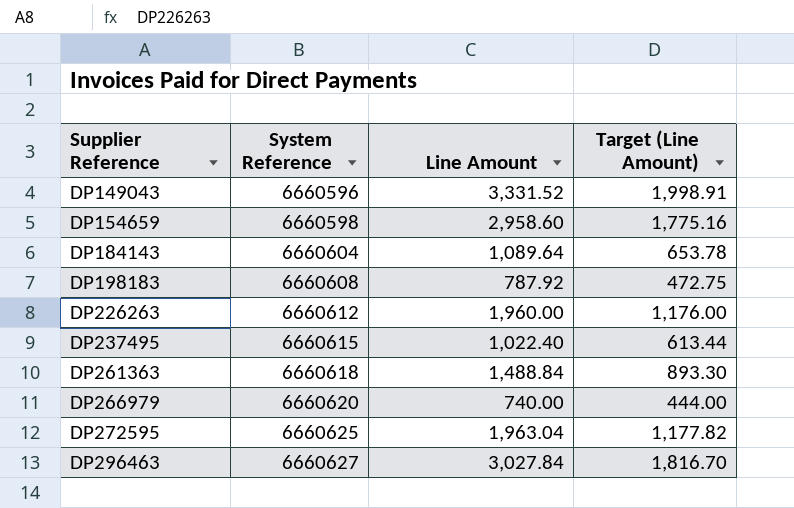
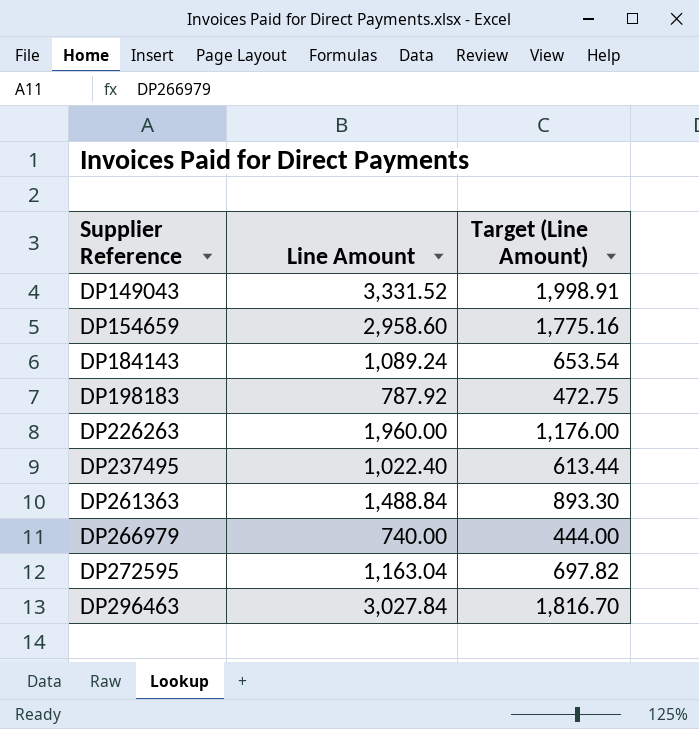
column System Reference | position: 2 -> none
DP184143 | Line Amount: 1,089.64 -> 1,089.24
DP184143 | Target (Line Amount): 653.78 -> 653.54
DP272595 | Line Amount: 1,963.04 -> 1,163.04
DP272595 | Target (Line Amount): 1,177.82 -> 697.82

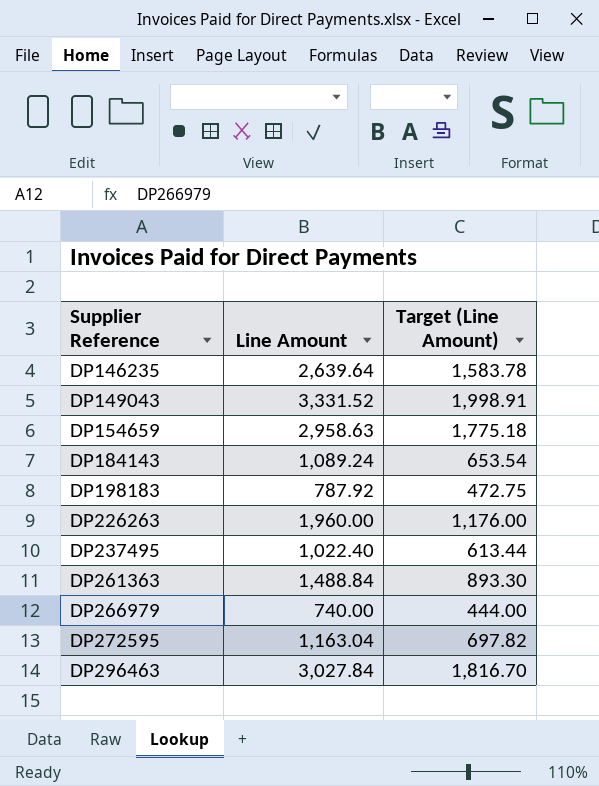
row DP146235: none -> 2,639.64 | 1,583.78
DP154659 | Line Amount: 2,958.60 -> 2,958.63
DP154659 | Target (Line Amount): 1,775.16 -> 1,775.18

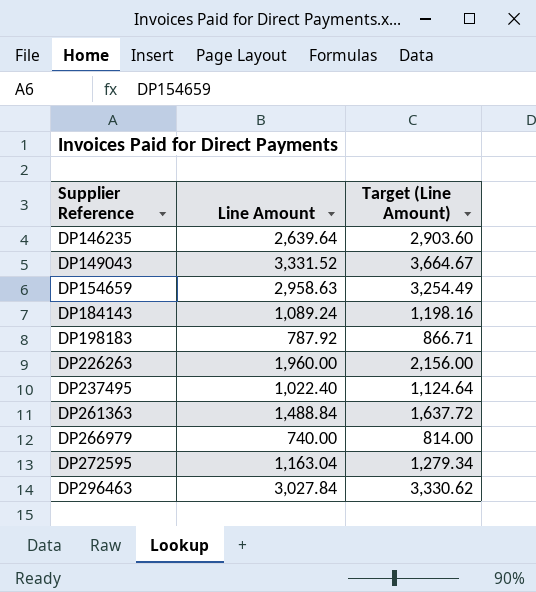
column Target (Line Amount) | formula: [Line Amount] * 0.6 -> [Line Amount] * 1.1

